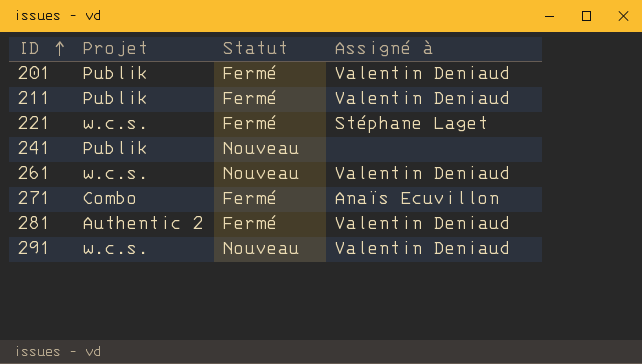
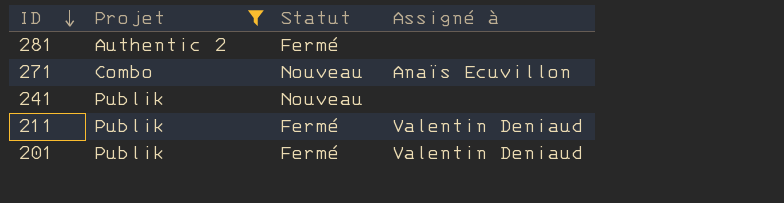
filter: none -> Projet != w.c.s.
row order: ID ascending -> ID descending
281 | Assigné à: Valentin Deniaud -> none
271 | Statut: Fermé -> Nouveau

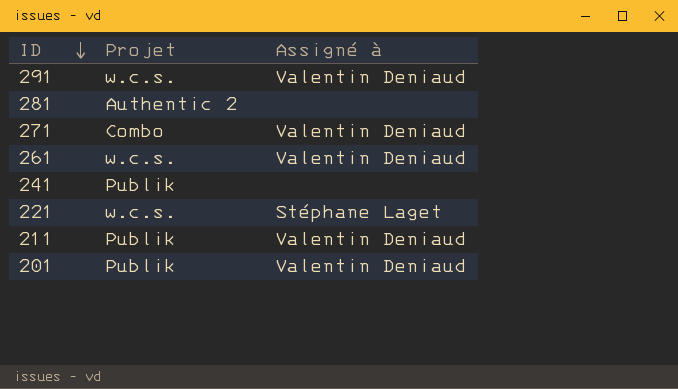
filter: Projet != w.c.s. -> none
column Statut | position: 3 -> none
271 | Assigné à: Anaïs Ecuvillon -> Valentin Deniaud

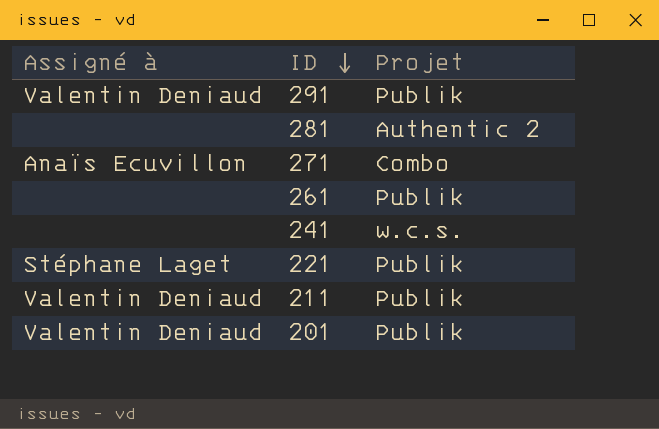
column Assigné à | position: 3 -> 1
291 | Projet: w.c.s. -> Publik
271 | Assigné à: Valentin Deniaud -> Anaïs Ecuvillon
261 | Assigné à: Valentin Deniaud -> none
261 | Projet: w.c.s. -> Publik
241 | Projet: Publik -> w.c.s.
221 | Projet: w.c.s. -> Publik

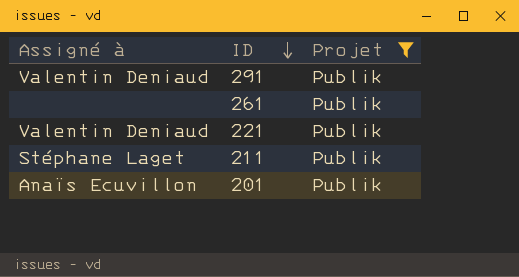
filter: none -> Projet = Publik
221 | Assigné à: Stéphane Laget -> Valentin Deniaud
211 | Assigné à: Valentin Deniaud -> Stéphane Laget
201 | Assigné à: Valentin Deniaud -> Anaïs Ecuvillon

